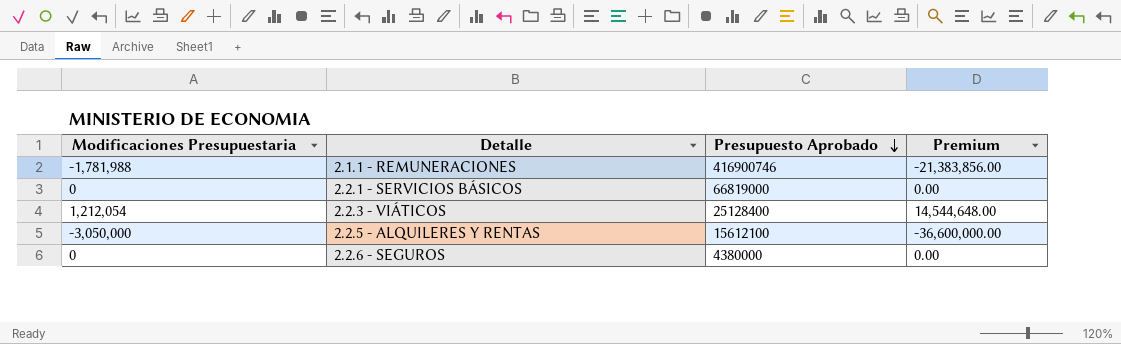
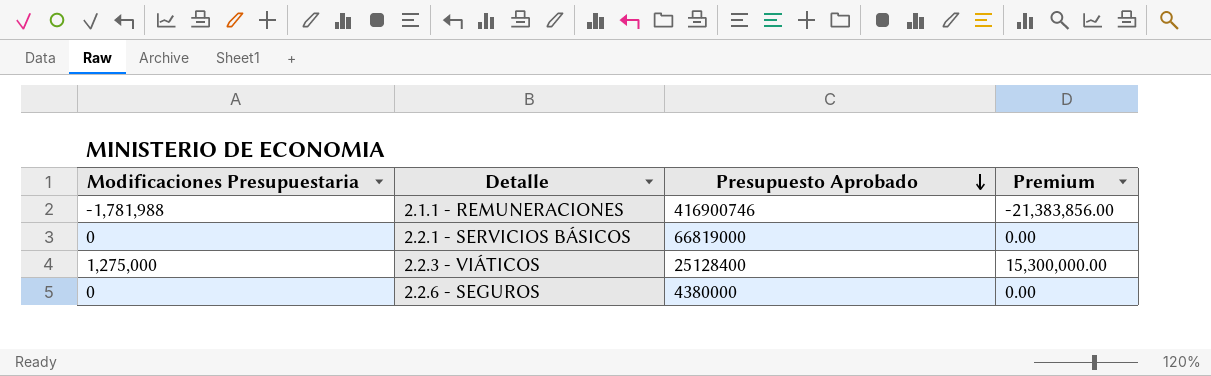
row 2.2.5 - ALQUILERES Y RENTAS: -3,050,000 | 15612100 | -36,600,000.00 -> none
2.2.3 - VIÁTICOS | Modificaciones Presupuestaria: 1,212,054 -> 1,275,000
2.2.3 - VIÁTICOS | Premium: 14,544,648.00 -> 15,300,000.00

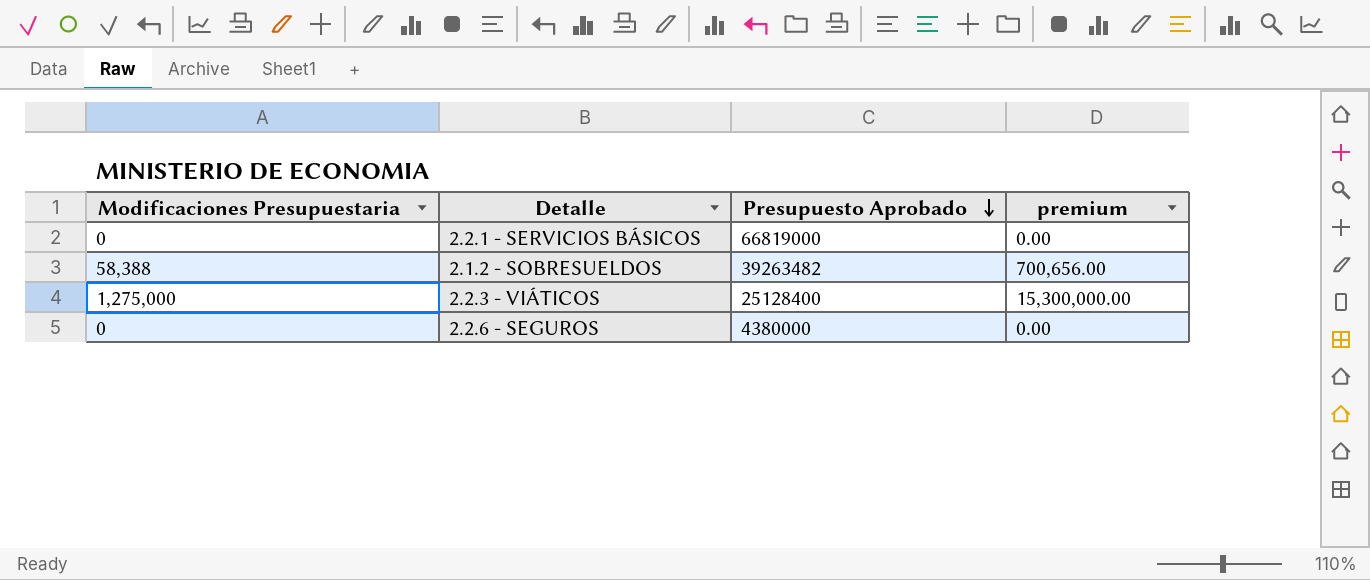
column name: Premium -> premium
row 2.1.1 - REMUNERACIONES: -1,781,988 | 416900746 | -21,383,856.00 -> none
row 2.1.2 - SOBRESUELDOS: none -> 58,388 | 39263482 | 700,656.00

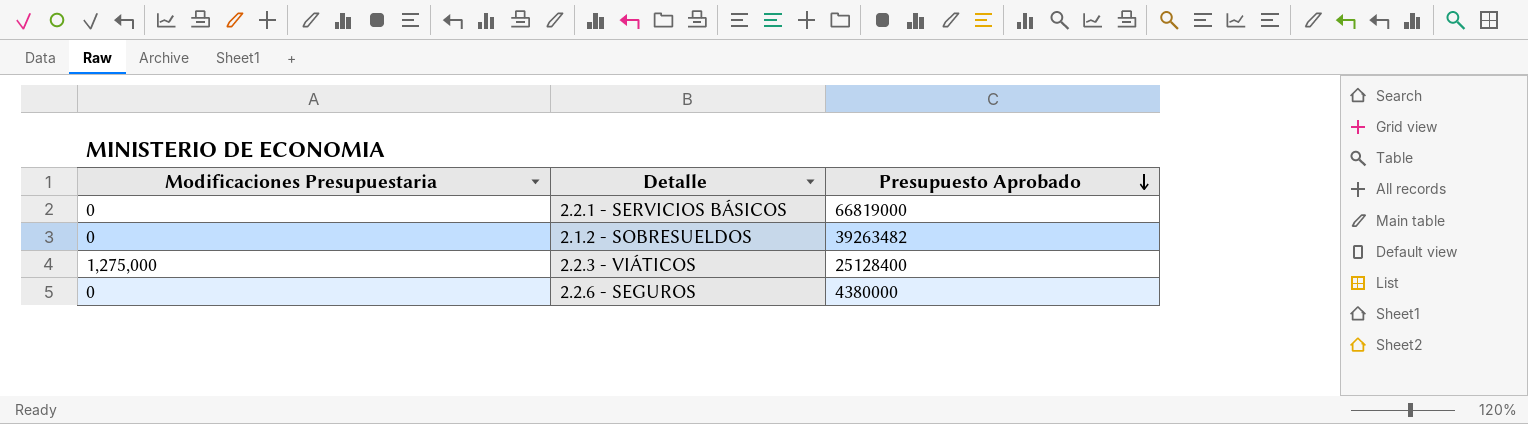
column premium | formula: [Modificaciones Presupuestaria] * 12 -> none
2.1.2 - SOBRESUELDOS | Modificaciones Presupuestaria: 58,388 -> 0

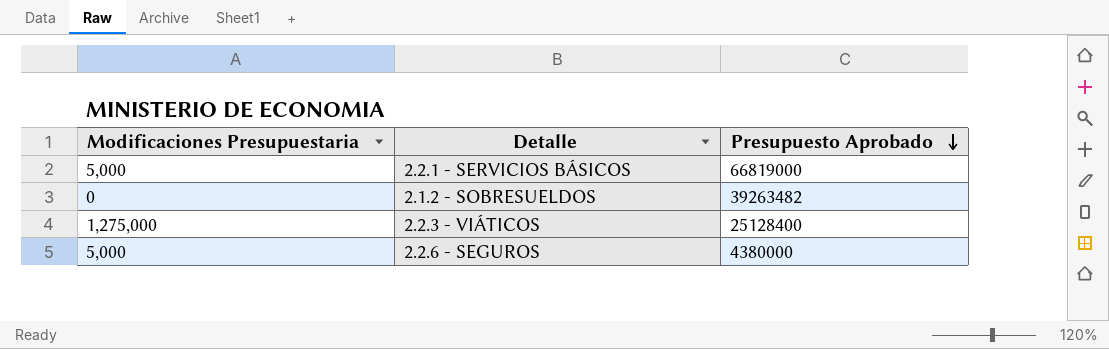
2.2.1 - SERVICIOS BÁSICOS | Modificaciones Presupuestaria: 0 -> 5,000
2.2.6 - SEGUROS | Modificaciones Presupuestaria: 0 -> 5,000

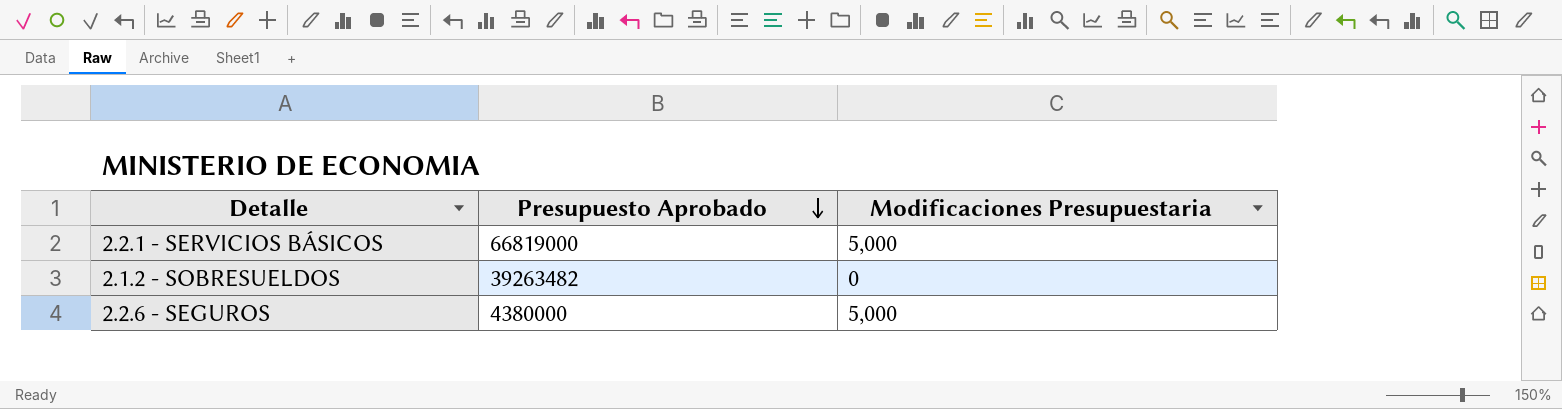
column Modificaciones Presupuestaria | position: 1 -> 3
row 2.2.3 - VIÁTICOS: 1,275,000 | 25128400 -> none

